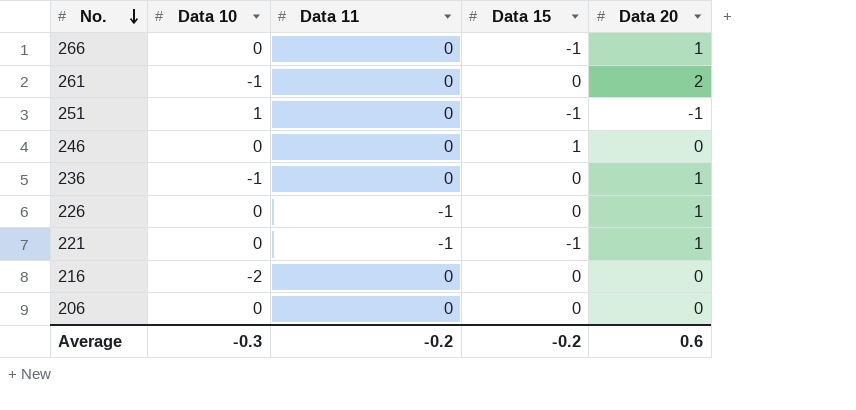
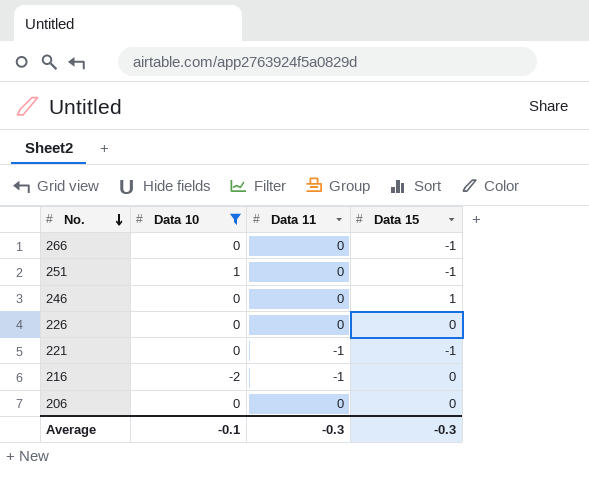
filter: none -> Data 10 != -1
column Data 20 | position: 5 -> none
226 | Data 11: -1 -> 0
216 | Data 11: 0 -> -1
Average | Data 10: -0.3 -> -0.1
Average | Data 11: -0.2 -> -0.3
Average | Data 15: -0.2 -> -0.3

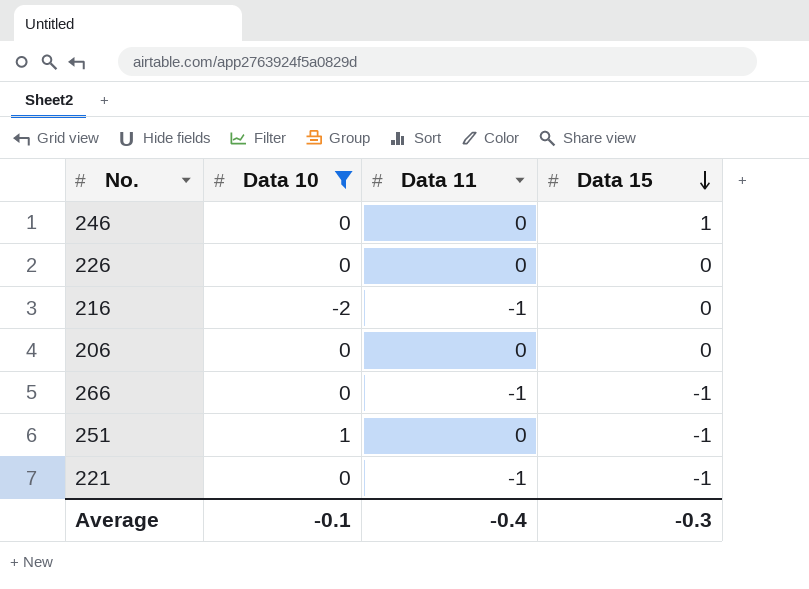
row order: No. descending -> Data 15 descending
266 | Data 11: 0 -> -1
Average | Data 11: -0.3 -> -0.4

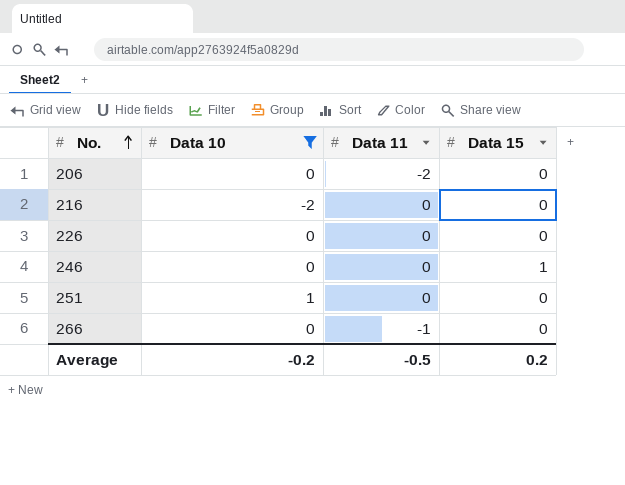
row order: Data 15 descending -> No. ascending
row 221: 0 | -1 | -1 -> none
206 | Data 11: 0 -> -2
216 | Data 11: -1 -> 0
251 | Data 15: -1 -> 0
266 | Data 15: -1 -> 0
Average | Data 10: -0.1 -> -0.2
Average | Data 11: -0.4 -> -0.5
Average | Data 15: -0.3 -> 0.2

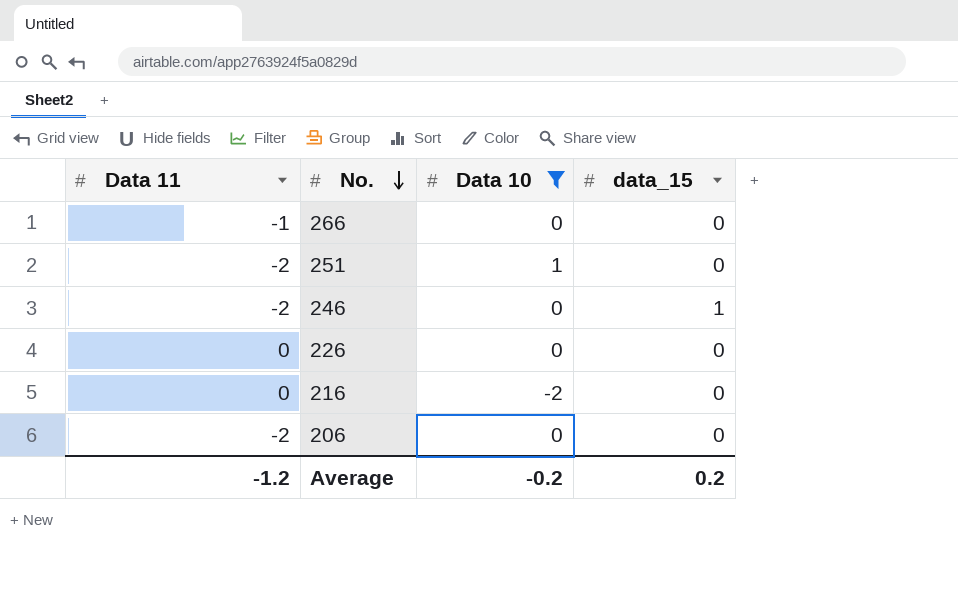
row order: No. ascending -> No. descending
column Data 11 | position: 3 -> 1
column name: Data 15 -> data_15
251 | Data 11: 0 -> -2
246 | Data 11: 0 -> -2
Average | Data 11: -0.5 -> -1.2

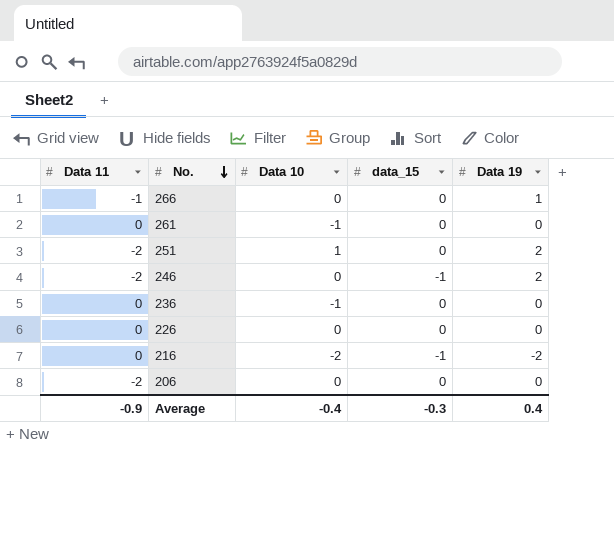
filter: Data 10 != -1 -> none
column Data 19 | position: none -> 5
246 | data_15: 1 -> -1
216 | data_15: 0 -> -1
Average | Data 11: -1.2 -> -0.9
Average | Data 10: -0.2 -> -0.4
Average | data_15: 0.2 -> -0.3

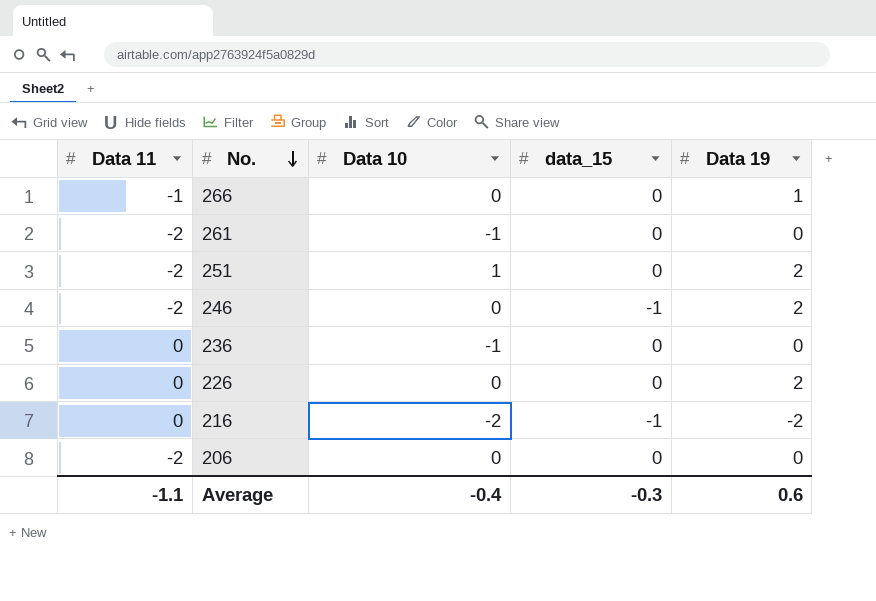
261 | Data 11: 0 -> -2
226 | Data 19: 0 -> 2
Average | Data 11: -0.9 -> -1.1
Average | Data 19: 0.4 -> 0.6

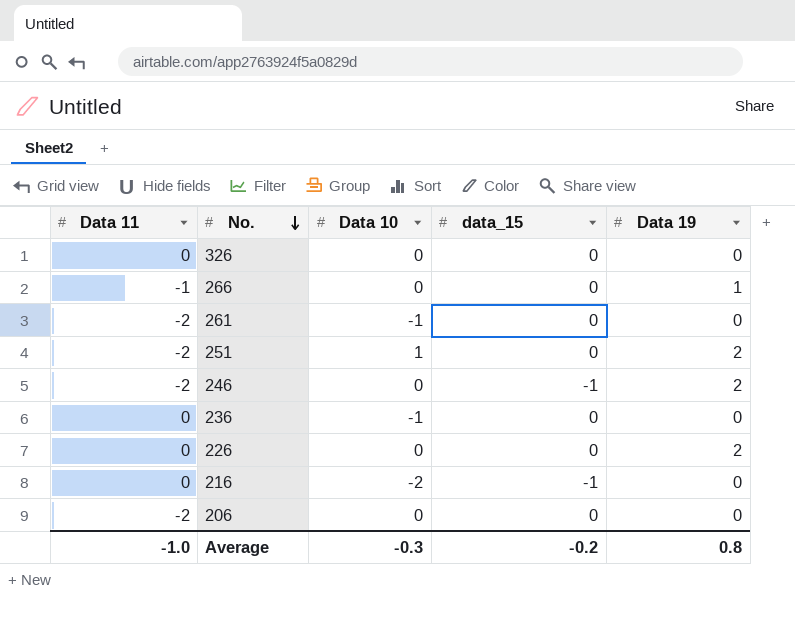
row 326: none -> 0 | 0 | 0 | 0
216 | Data 19: -2 -> 0
Average | Data 11: -1.1 -> -1.0
Average | Data 10: -0.4 -> -0.3
Average | data_15: -0.3 -> -0.2
Average | Data 19: 0.6 -> 0.8

